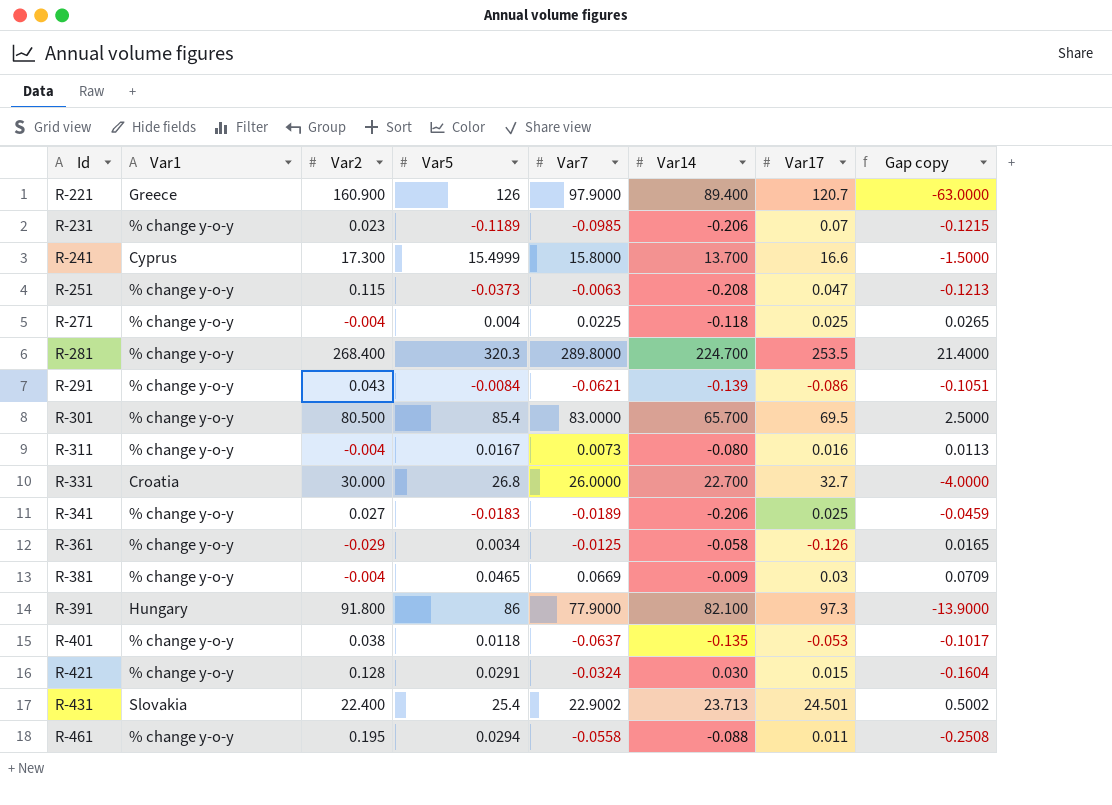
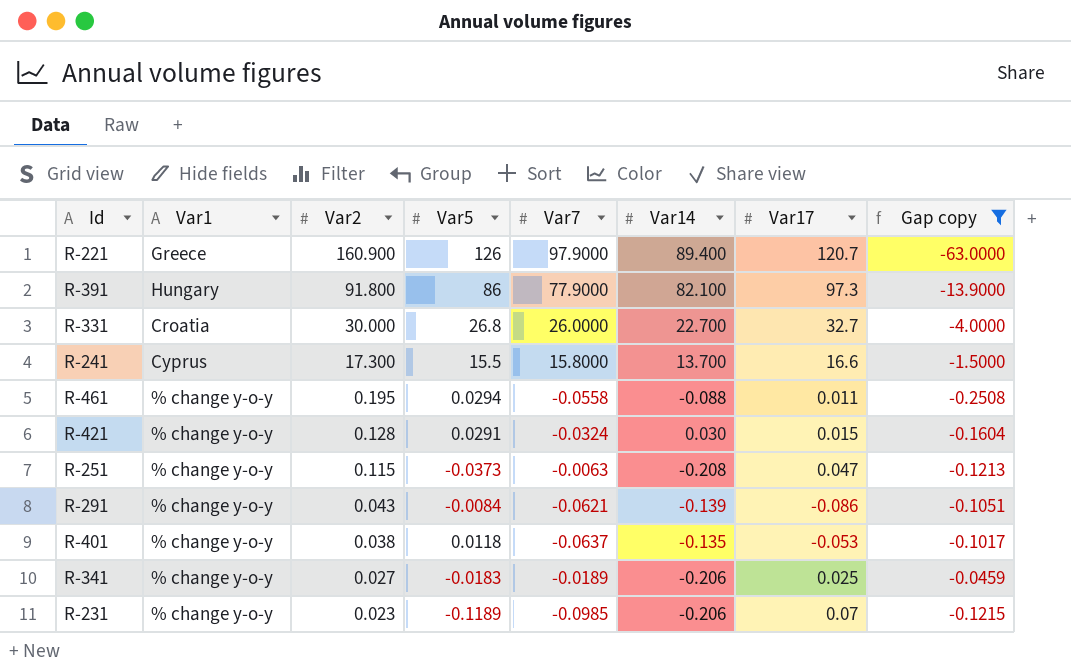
filter: none -> Gap copy <= -0.0459
row order: Id ascending -> Var2 descending
R-241 | Var5: 15.4999 -> 15.5

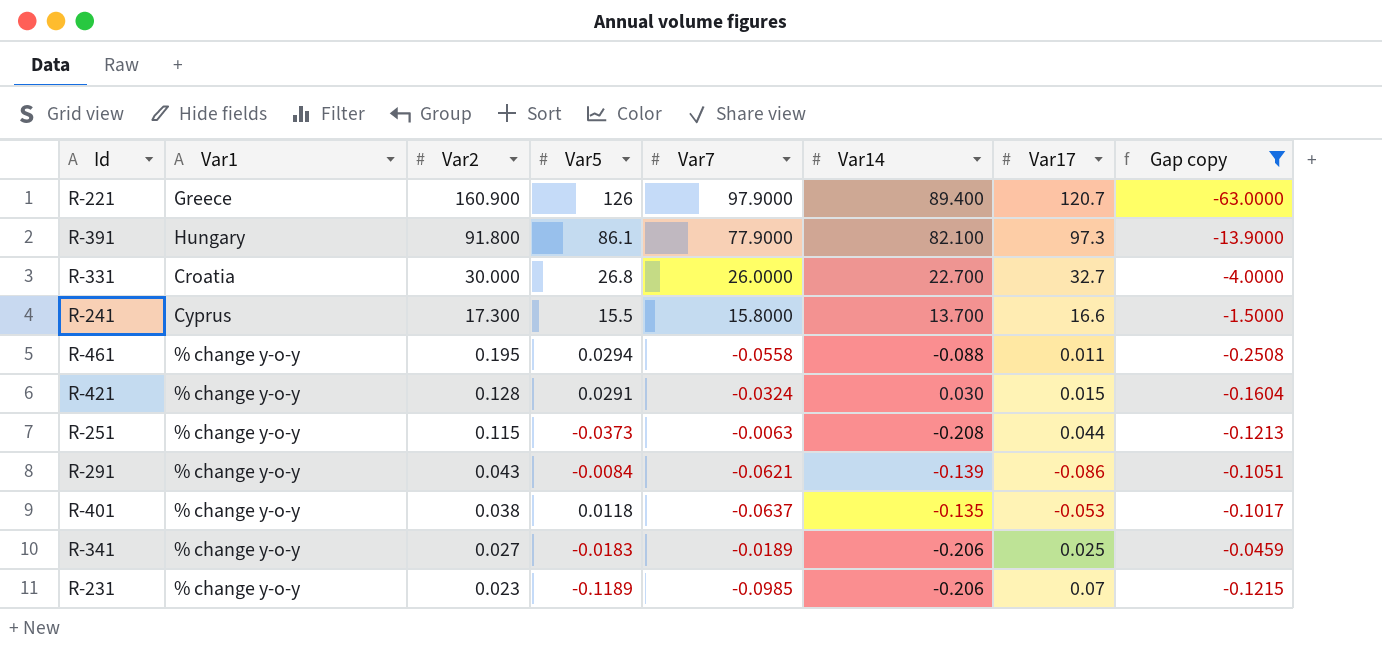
R-391 | Var5: 86 -> 86.1
R-251 | Var17: 0.047 -> 0.044

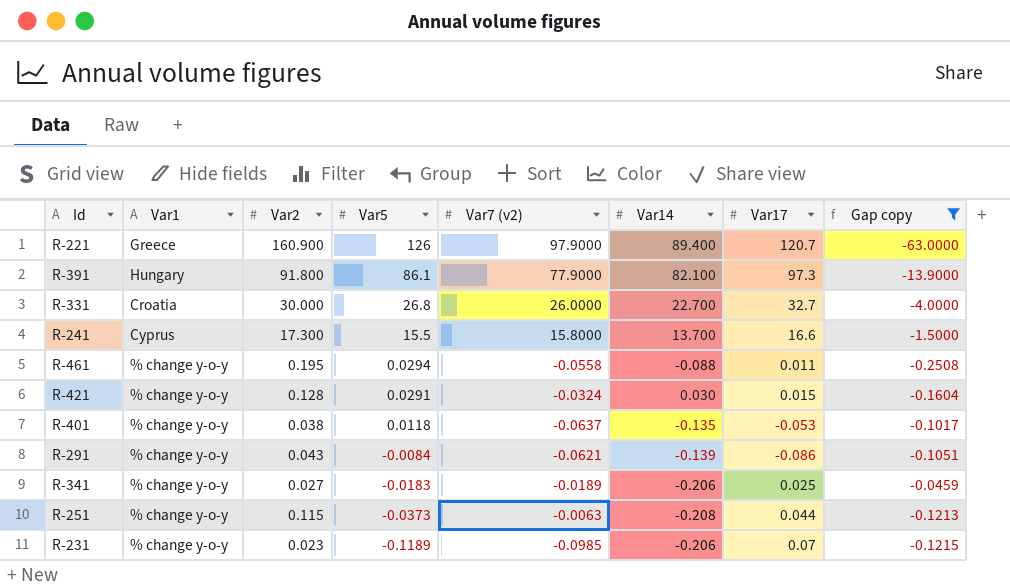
row order: Var2 descending -> Var5 descending
column name: Var7 -> Var7 (v2)

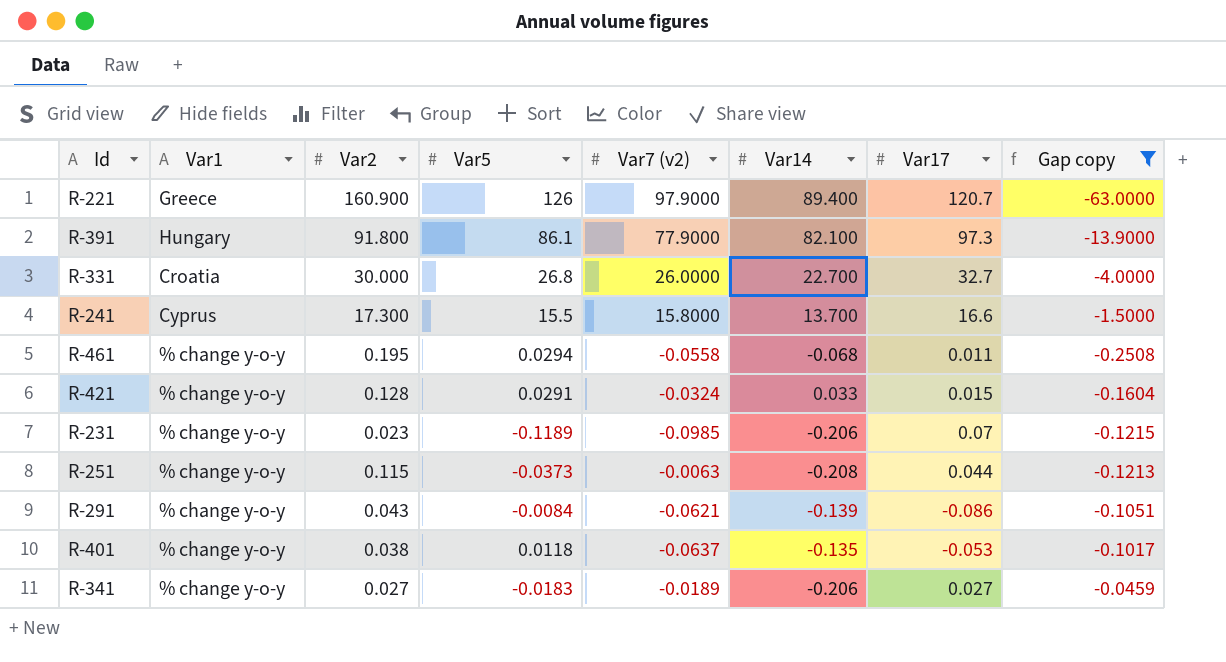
row order: Var5 descending -> Gap copy ascending
R-461 | Var14: -0.088 -> -0.068
R-421 | Var14: 0.030 -> 0.033
R-341 | Var17: 0.025 -> 0.027

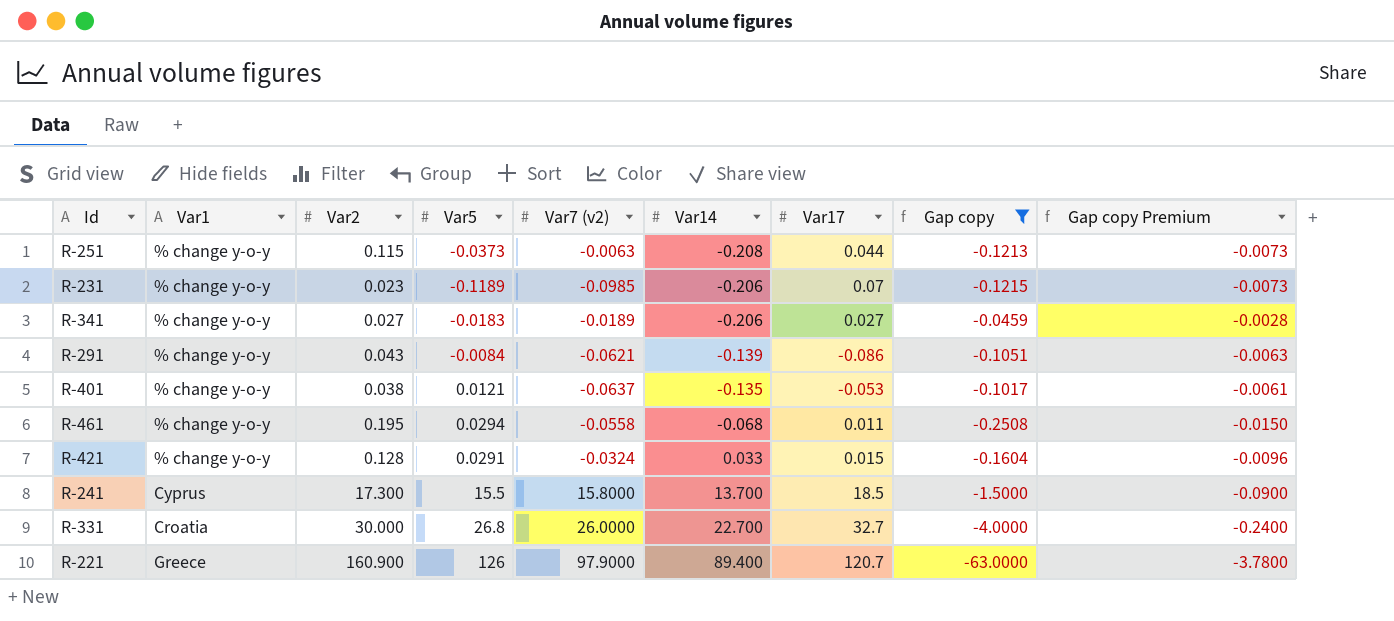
row order: Gap copy ascending -> Var14 ascending
column Gap copy Premium | formula: none -> [Gap copy] * 0.06
row R-391: Hungary | 91.800 | 86.1 | 77.9000 | 82.100 | 97.3 | -13.9000 -> none
R-401 | Var5: 0.0118 -> 0.0121
R-241 | Var17: 16.6 -> 18.5

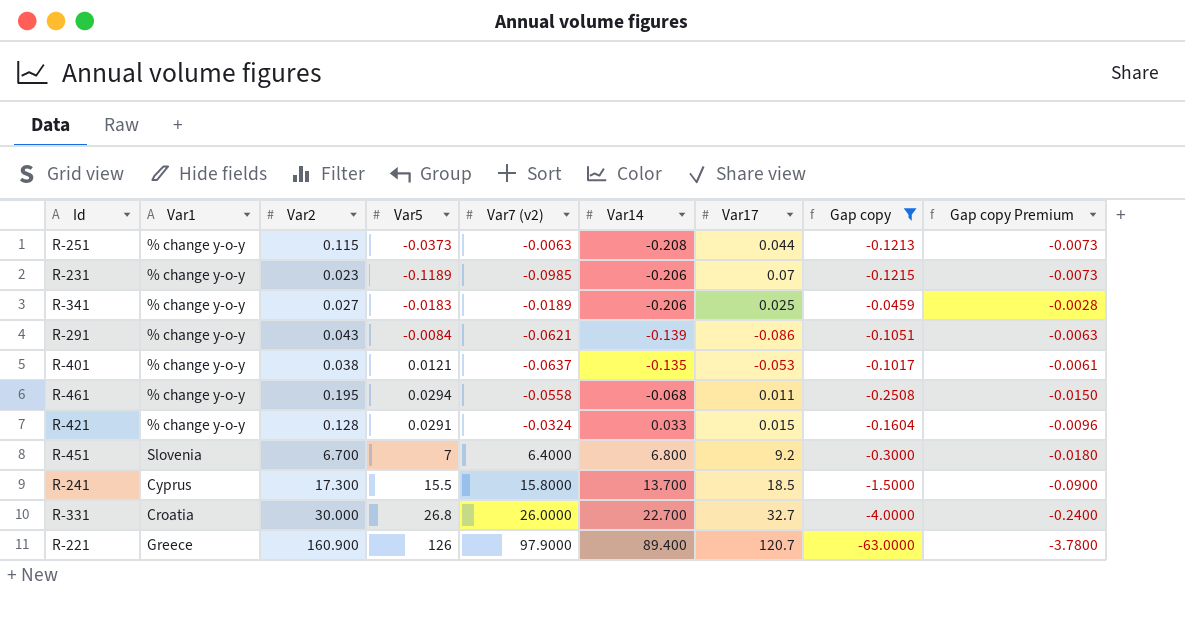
R-341 | Var17: 0.027 -> 0.025
row R-451: none -> Slovenia | 6.700 | 7 | 6.4000 | 6.800 | 9.2 | -0.3000 | -0.0180

